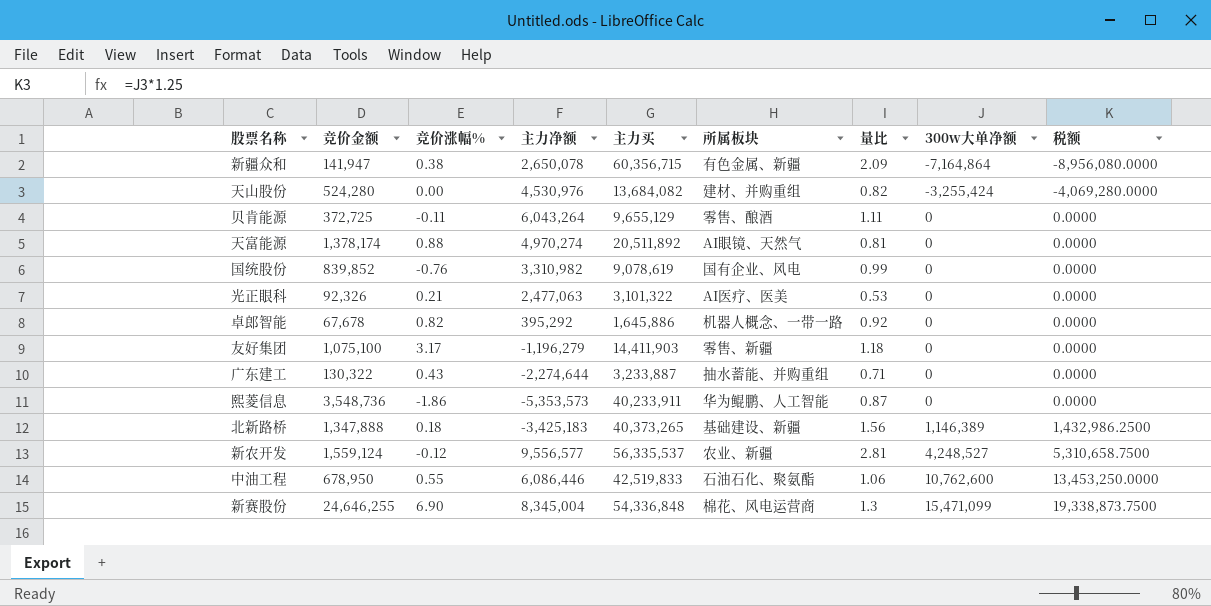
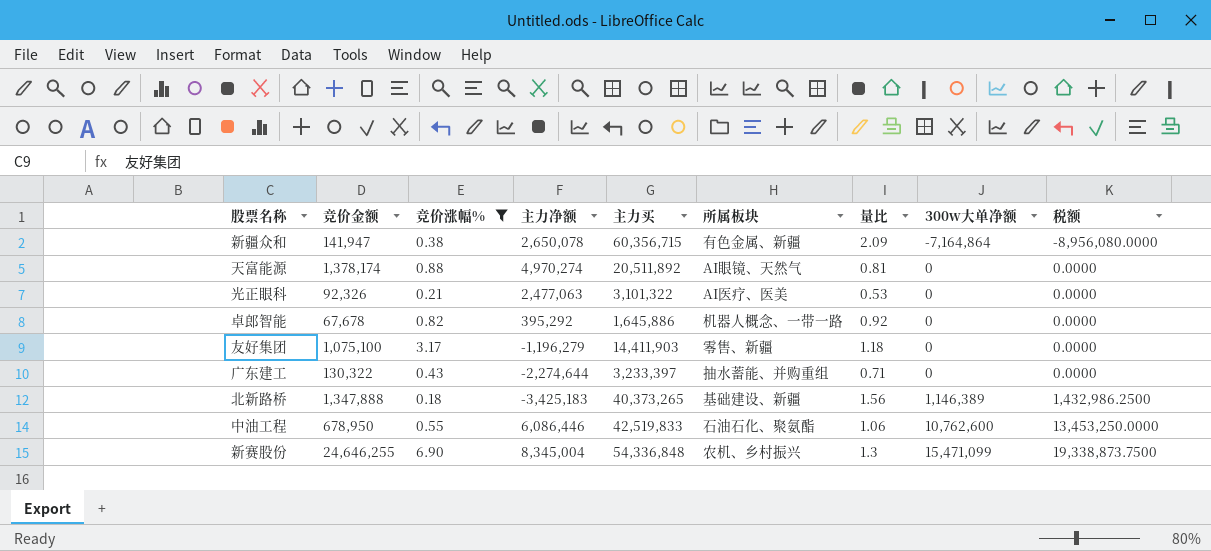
filter: none -> 竞价涨幅% >= 0.18
广东建工 | 主力买: 3,233,887 -> 3,233,397
新赛股份 | 所属板块: 棉花、风电运营商 -> 农机、乡村振兴

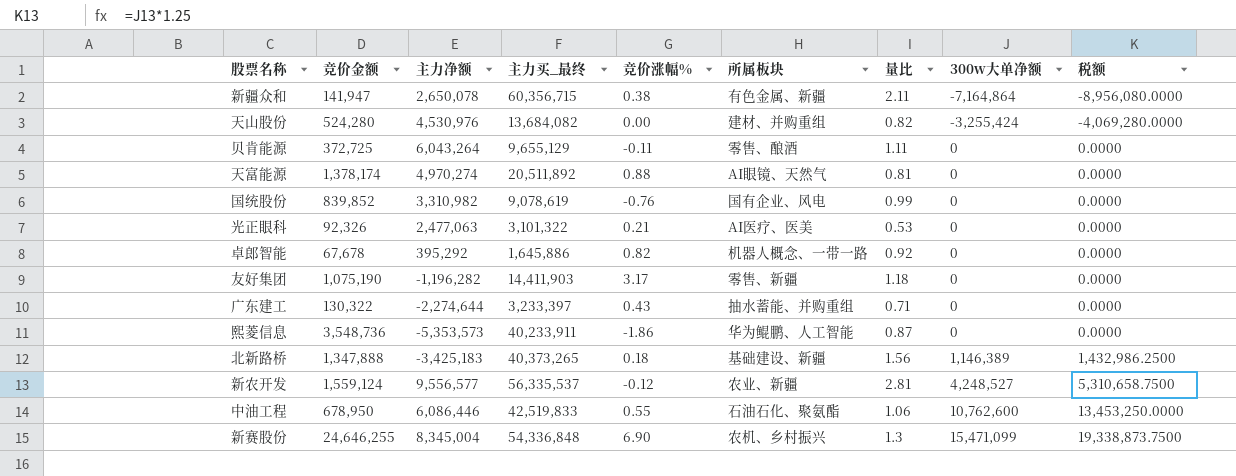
filter: 竞价涨幅% >= 0.18 -> none
column name: 主力买 -> 主力买_最终
column 竞价涨幅% | position: 3 -> 5
新疆众和 | 量比: 2.09 -> 2.11
友好集团 | 竞价金额: 1,075,100 -> 1,075,190
友好集团 | 主力净额: -1,196,279 -> -1,196,282

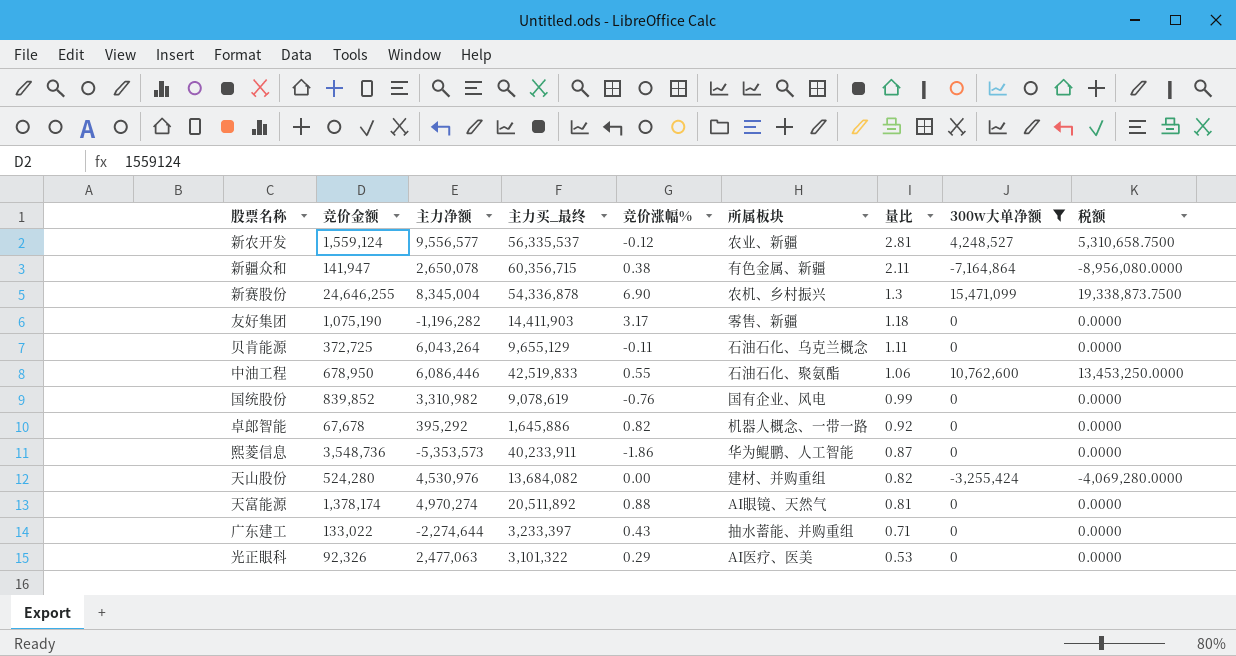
filter: none -> 300w大单净额 != 1,146,389
row order: 300w大单净额 ascending -> 量比 descending
新赛股份 | 主力买_最终: 54,336,848 -> 54,336,878
贝肯能源 | 所属板块: 零售、酿酒 -> 石油石化、乌克兰概念
广东建工 | 竞价金额: 130,322 -> 133,022
光正眼科 | 竞价涨幅%: 0.21 -> 0.29

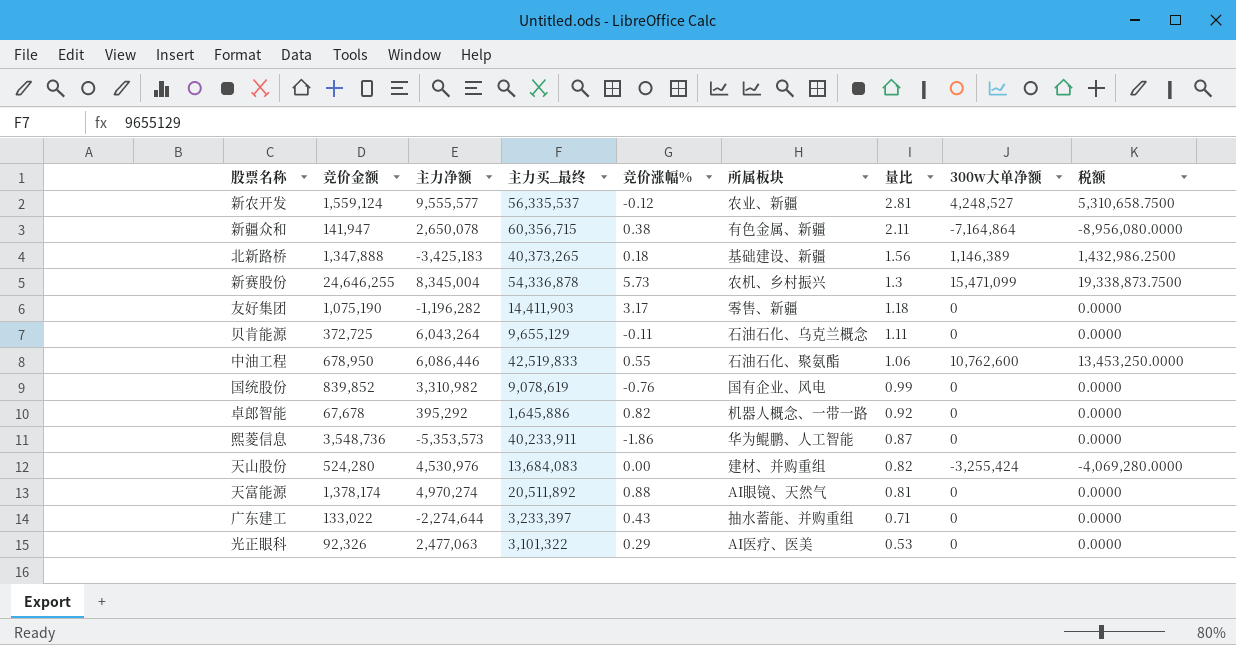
filter: 300w大单净额 != 1,146,389 -> none
新农开发 | 主力净额: 9,556,577 -> 9,555,577
新赛股份 | 竞价涨幅%: 6.90 -> 5.73
天山股份 | 主力买_最终: 13,684,082 -> 13,684,083

